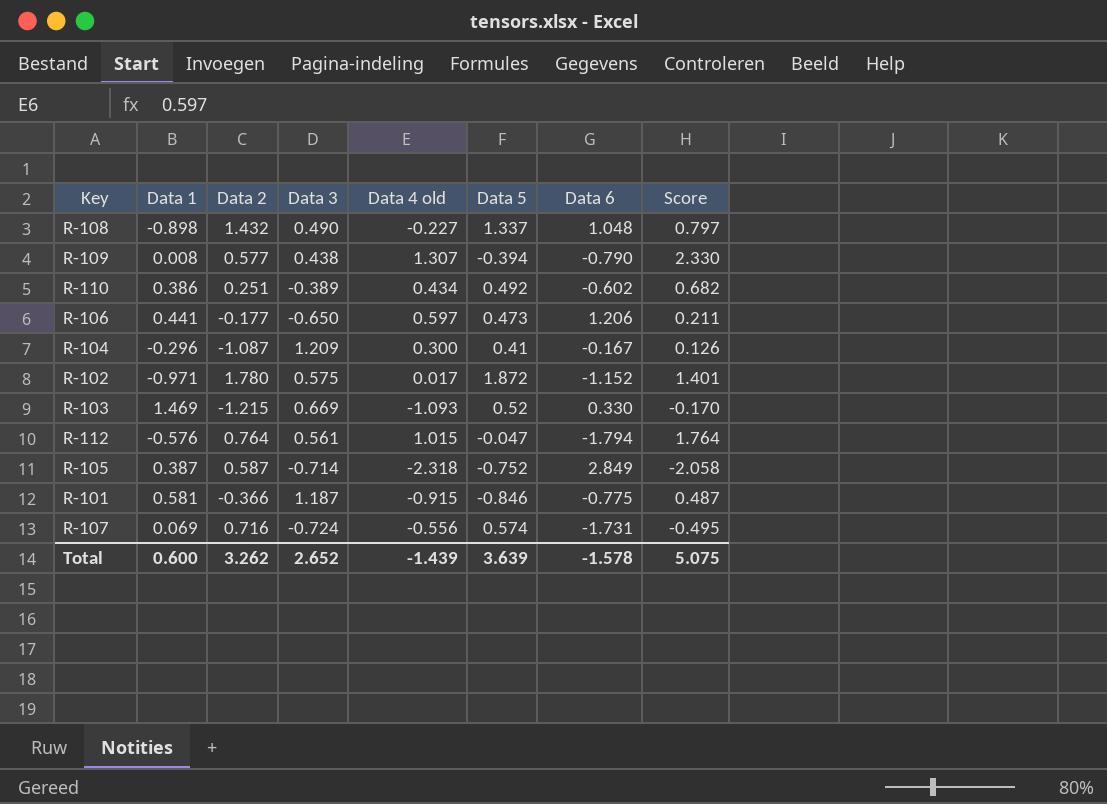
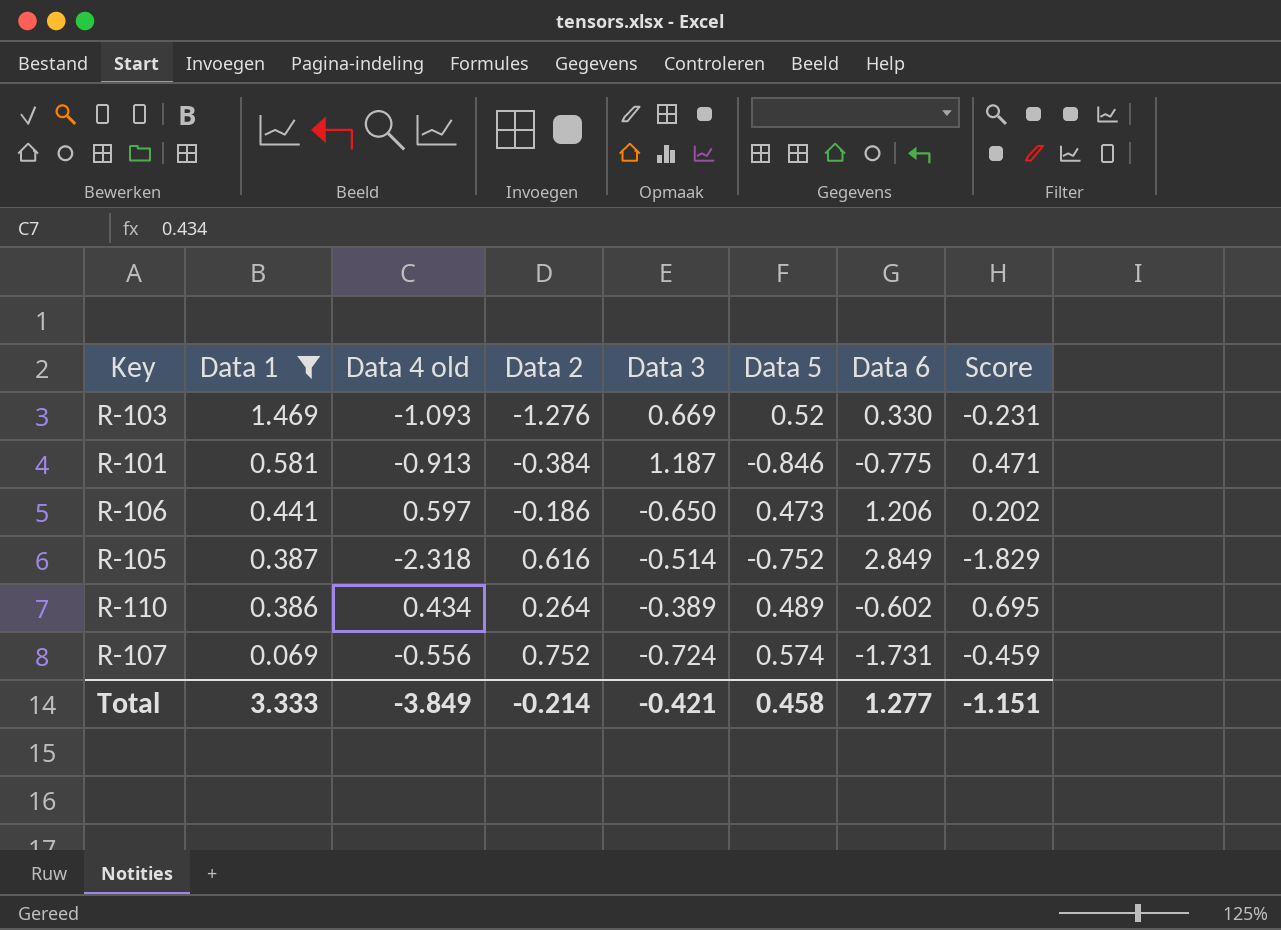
filter: none -> Data 1 >= 0.069
row order: none -> Data 1 descending
column Data 4 old | position: 5 -> 3
R-103 | Data 2: -1.215 -> -1.276
R-103 | Score: -0.170 -> -0.231
R-101 | Data 4 old: -0.915 -> -0.913
R-101 | Data 2: -0.366 -> -0.384
R-101 | Score: 0.487 -> 0.471
R-106 | Data 2: -0.177 -> -0.186
R-106 | Score: 0.211 -> 0.202
R-105 | Data 2: 0.587 -> 0.616
R-105 | Data 3: -0.714 -> -0.514
R-105 | Score: -2.058 -> -1.829
R-110 | Data 2: 0.251 -> 0.264
R-110 | Data 5: 0.492 -> 0.489
R-110 | Score: 0.682 -> 0.695
R-107 | Data 2: 0.716 -> 0.752
R-107 | Score: -0.495 -> -0.459
Total | Data 1: 0.600 -> 3.333
Total | Data 4 old: -1.439 -> -3.849
Total | Data 2: 3.262 -> -0.214
Total | Data 3: 2.652 -> -0.421
Total | Data 5: 3.639 -> 0.458
Total | Data 6: -1.578 -> 1.277
Total | Score: 5.075 -> -1.151

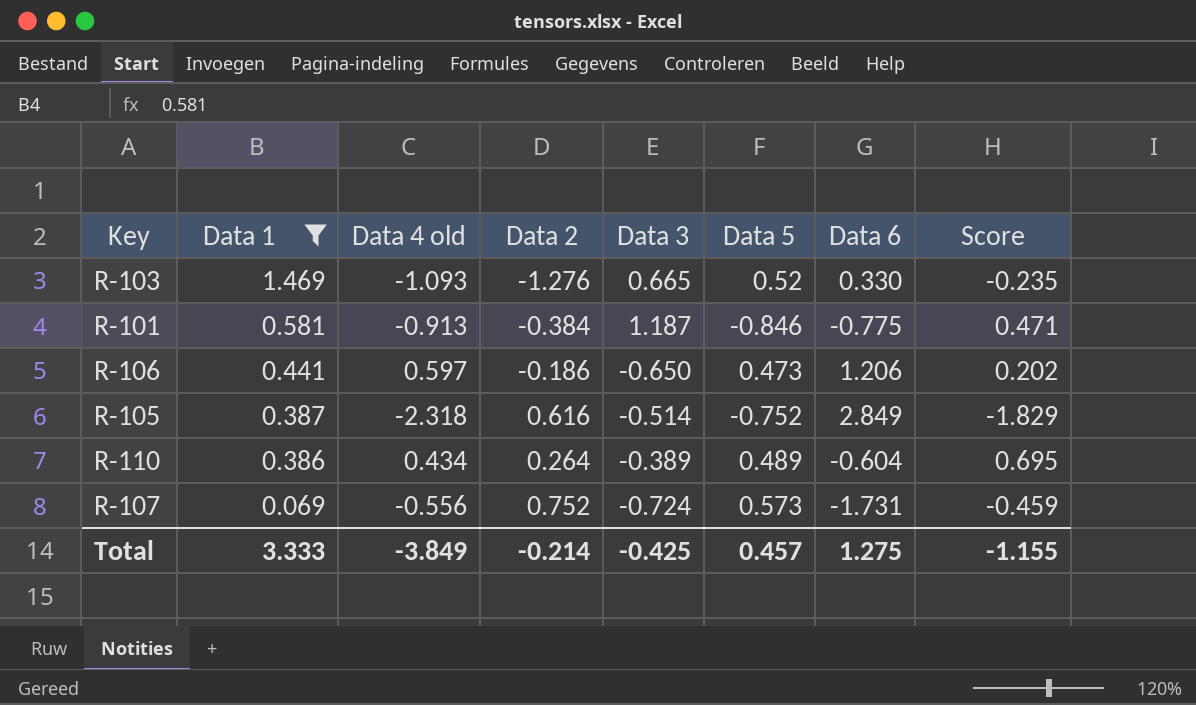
R-103 | Data 3: 0.669 -> 0.665
R-103 | Score: -0.231 -> -0.235
R-110 | Data 6: -0.602 -> -0.604
R-107 | Data 5: 0.574 -> 0.573
Total | Data 3: -0.421 -> -0.425
Total | Data 5: 0.458 -> 0.457
Total | Data 6: 1.277 -> 1.275
Total | Score: -1.151 -> -1.155

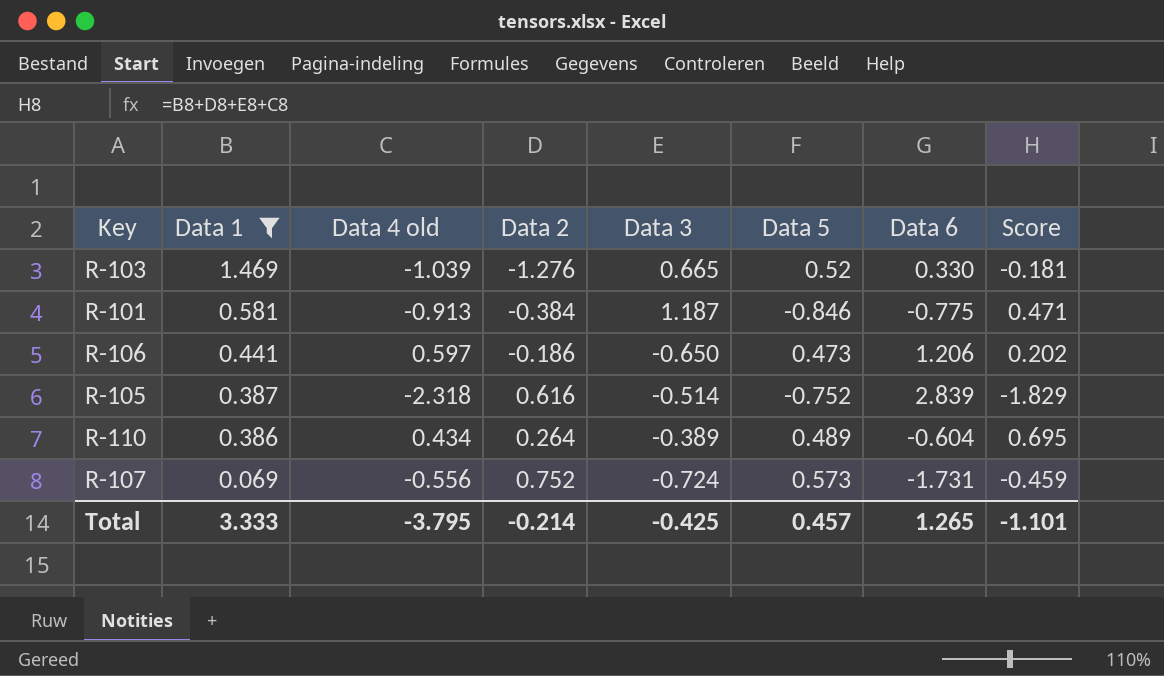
R-103 | Data 4 old: -1.093 -> -1.039
R-103 | Score: -0.235 -> -0.181
R-105 | Data 6: 2.849 -> 2.839
Total | Data 4 old: -3.849 -> -3.795
Total | Data 6: 1.275 -> 1.265
Total | Score: -1.155 -> -1.101

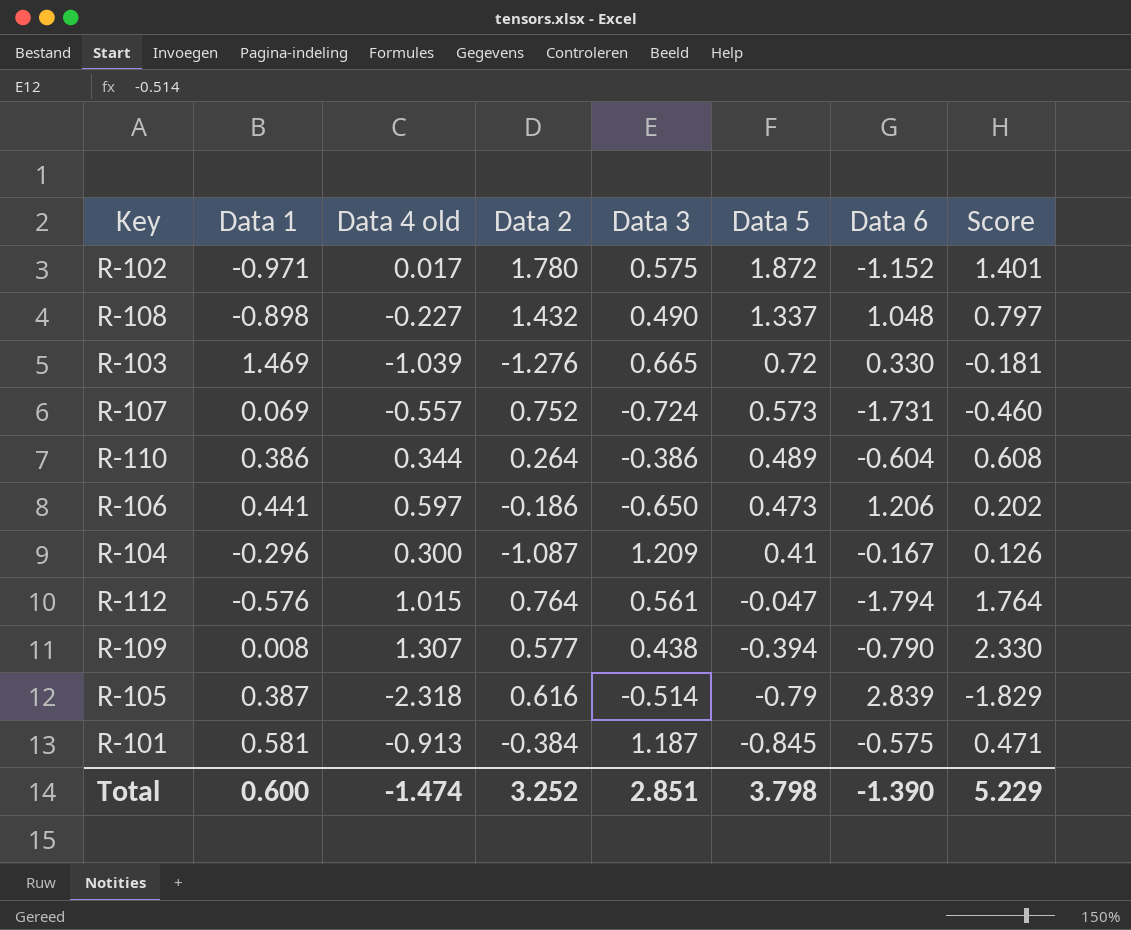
filter: Data 1 >= 0.069 -> none
row order: Data 1 descending -> Data 5 descending
R-103 | Data 5: 0.52 -> 0.72
R-107 | Data 4 old: -0.556 -> -0.557
R-107 | Score: -0.459 -> -0.460
R-110 | Data 4 old: 0.434 -> 0.344
R-110 | Data 3: -0.389 -> -0.386
R-110 | Score: 0.695 -> 0.608
R-105 | Data 5: -0.752 -> -0.79
R-101 | Data 5: -0.846 -> -0.845
R-101 | Data 6: -0.775 -> -0.575
Total | Data 1: 3.333 -> 0.600
Total | Data 4 old: -3.795 -> -1.474
Total | Data 2: -0.214 -> 3.252
Total | Data 3: -0.425 -> 2.851
Total | Data 5: 0.457 -> 3.798
Total | Data 6: 1.265 -> -1.390
Total | Score: -1.101 -> 5.229

